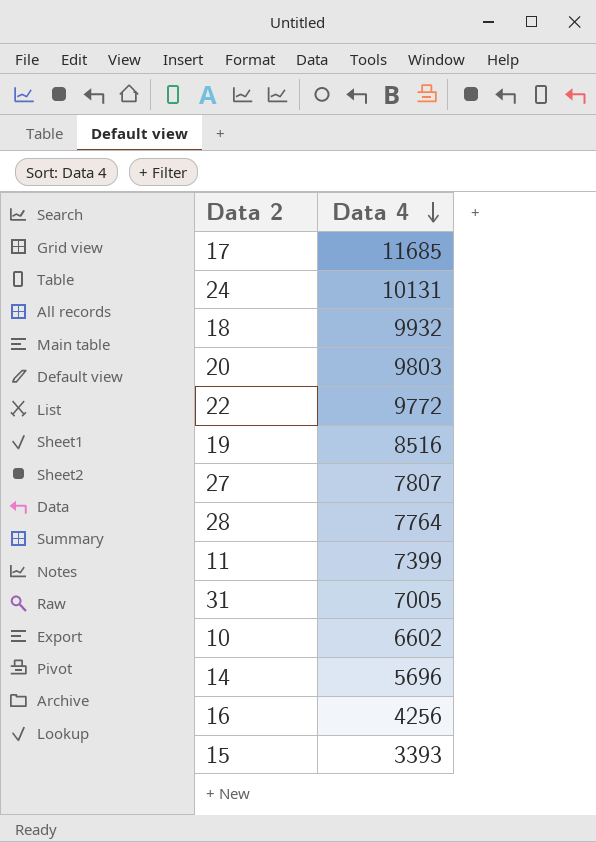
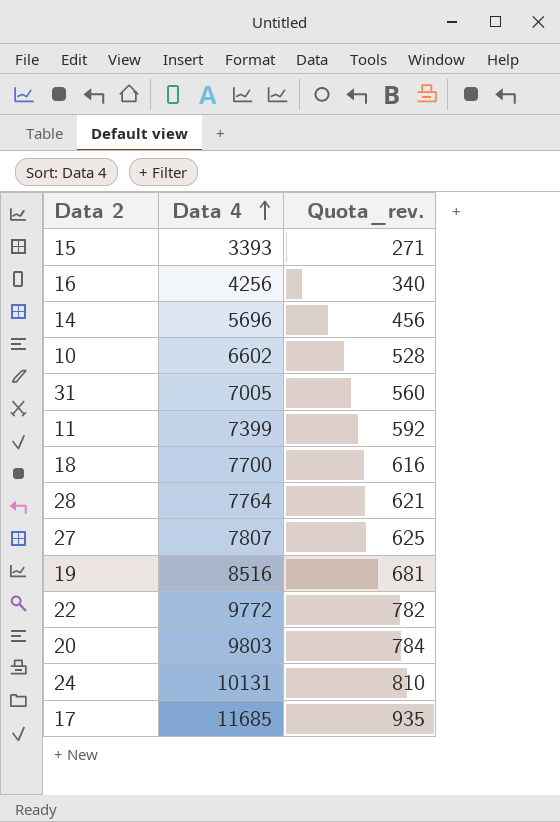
row order: Data 4 descending -> Data 4 ascending
column Quota_rev. | formula: none -> [Data 4] * 0.08
18 | Data 4: 9932 -> 7700

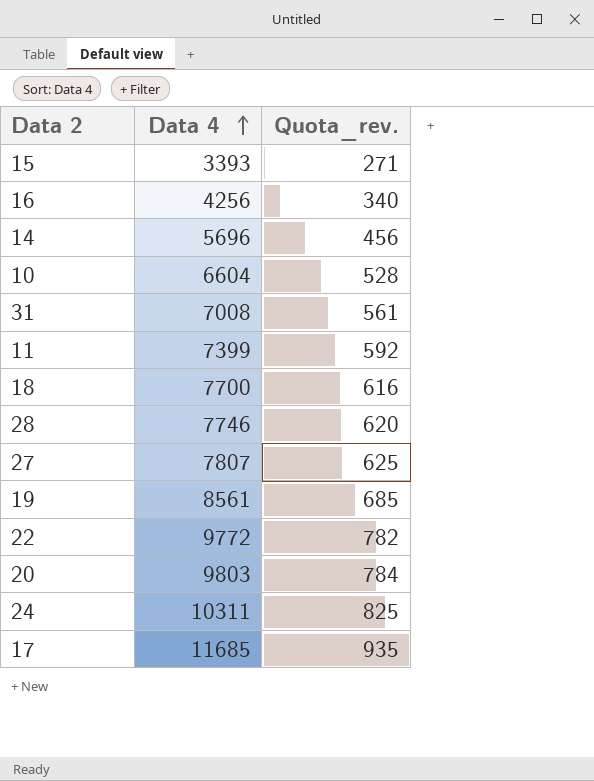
10 | Data 4: 6602 -> 6604
31 | Data 4: 7005 -> 7008
31 | Quota_rev.: 560 -> 561
28 | Data 4: 7764 -> 7746
28 | Quota_rev.: 621 -> 620
19 | Data 4: 8516 -> 8561
19 | Quota_rev.: 681 -> 685
24 | Data 4: 10131 -> 10311
24 | Quota_rev.: 810 -> 825

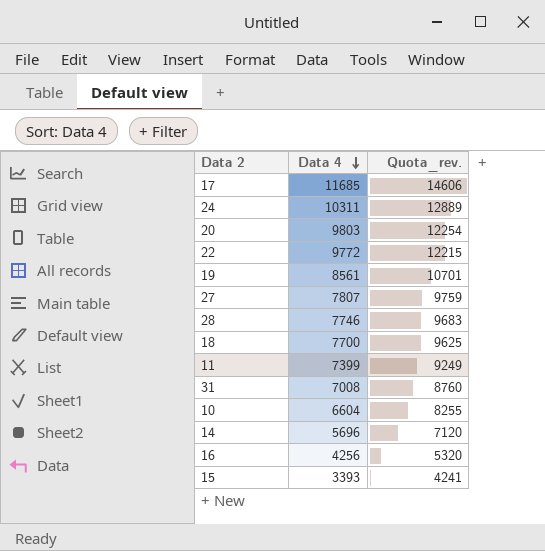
row order: Data 4 ascending -> Data 4 descending
column Quota_rev. | formula: [Data 4] * 0.08 -> [Data 4] * 1.25

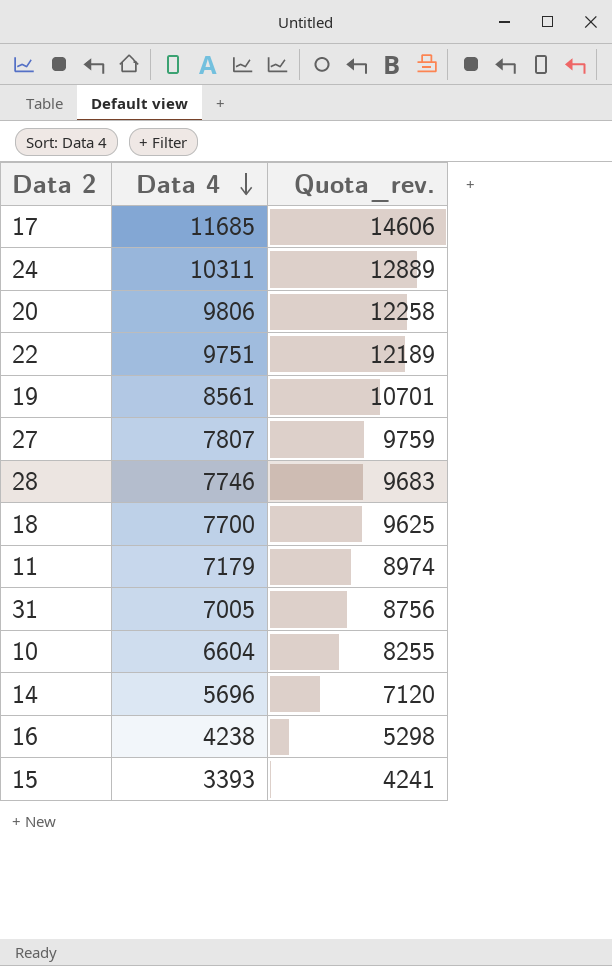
20 | Data 4: 9803 -> 9806
20 | Quota_rev.: 12254 -> 12258
22 | Data 4: 9772 -> 9751
22 | Quota_rev.: 12215 -> 12189
11 | Data 4: 7399 -> 7179
11 | Quota_rev.: 9249 -> 8974
31 | Data 4: 7008 -> 7005
31 | Quota_rev.: 8760 -> 8756
16 | Data 4: 4256 -> 4238
16 | Quota_rev.: 5320 -> 5298

